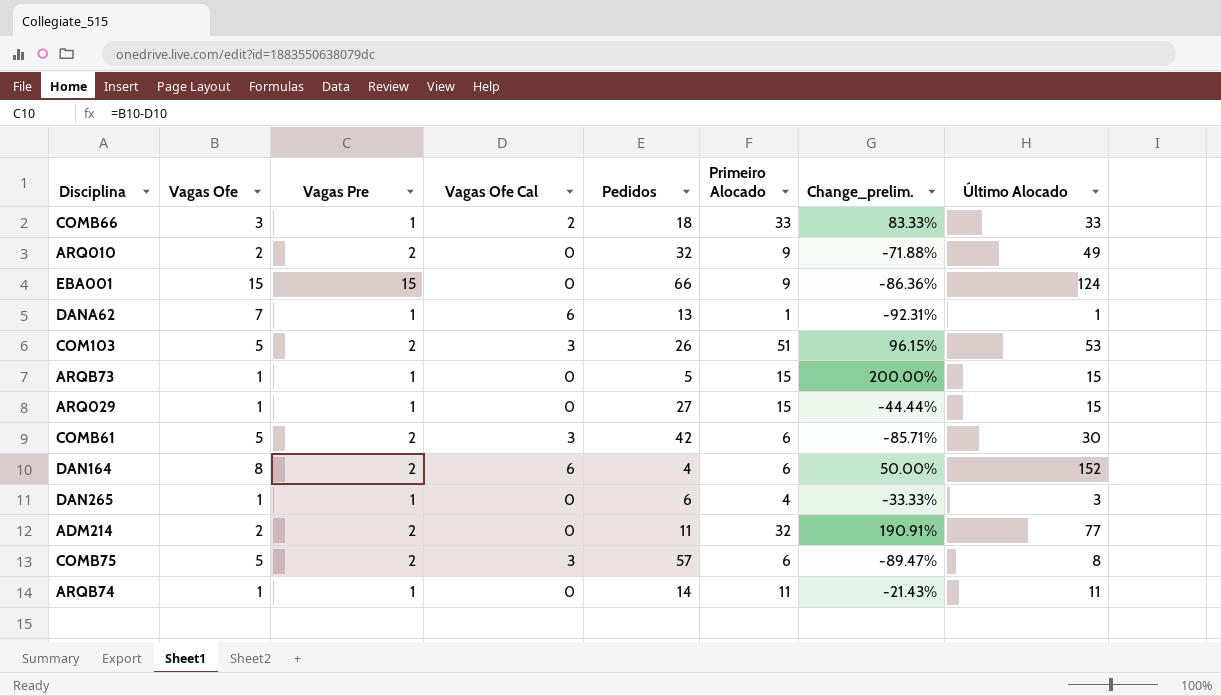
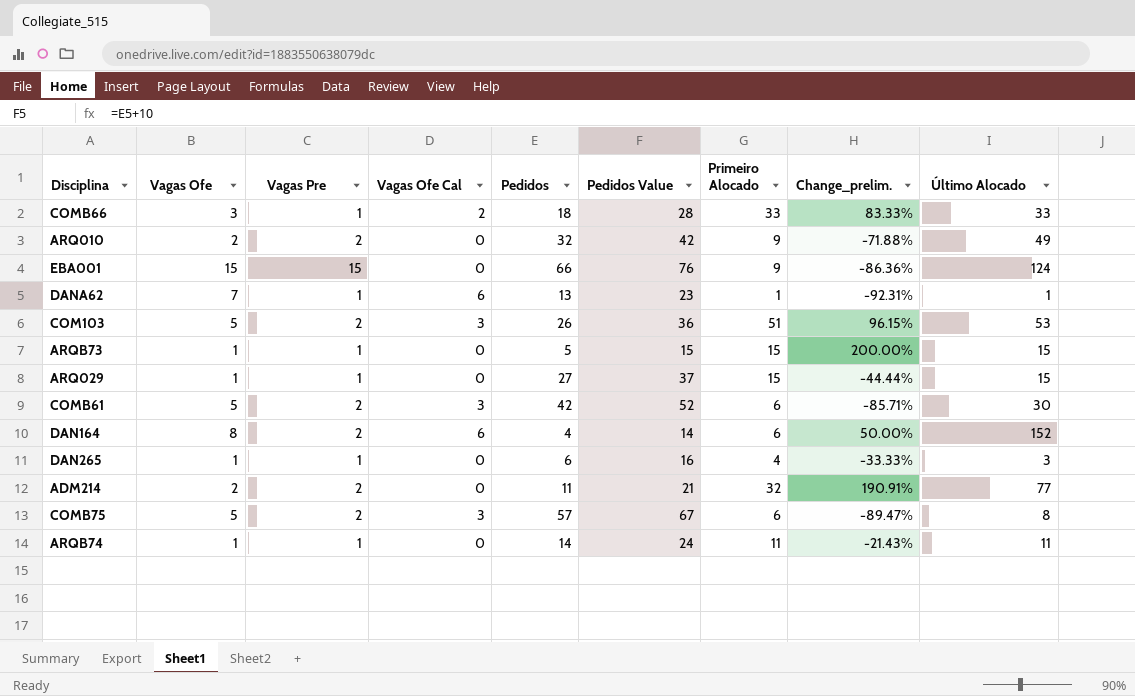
column Pedidos Value | formula: none -> [Pedidos] + 10

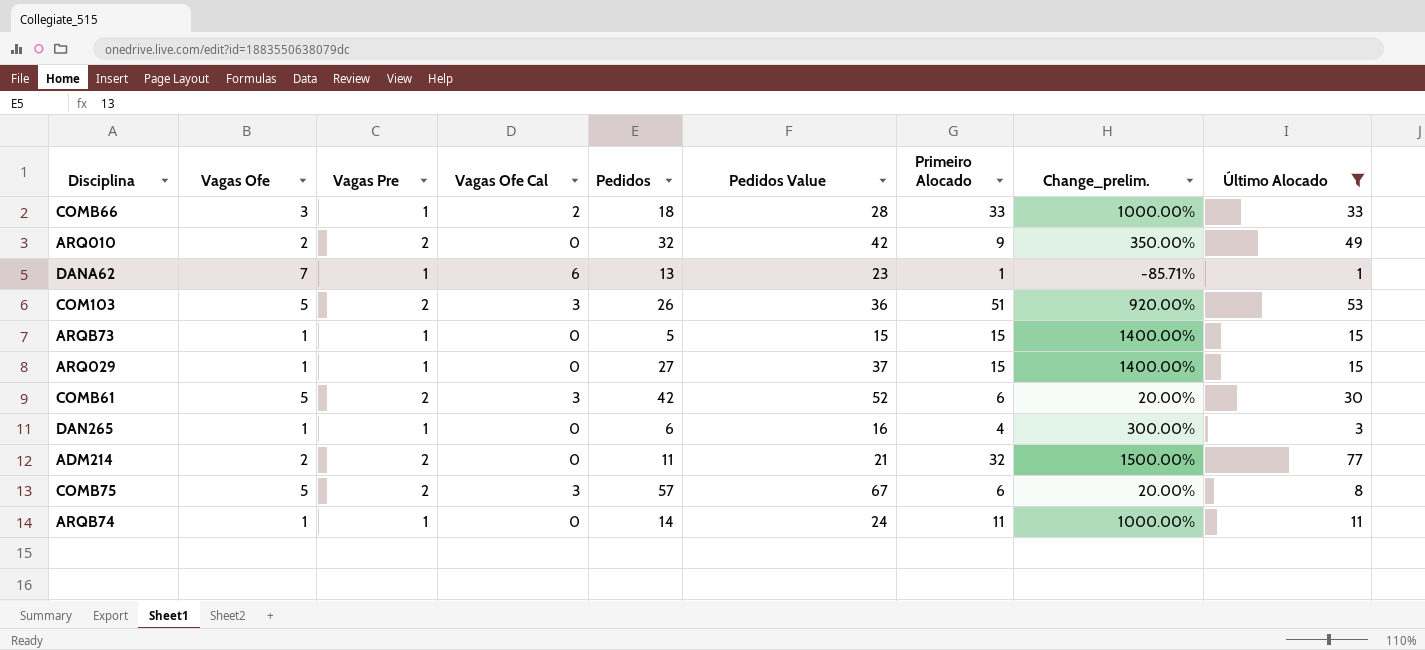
filter: none -> Último Alocado <= 77
column Change_prelim. | formula: ([Primeiro Alocado] - [Pedidos]) / [Pedidos] -> ([Primeiro Alocado] - [Vagas Ofe]) / [Vagas Ofe]

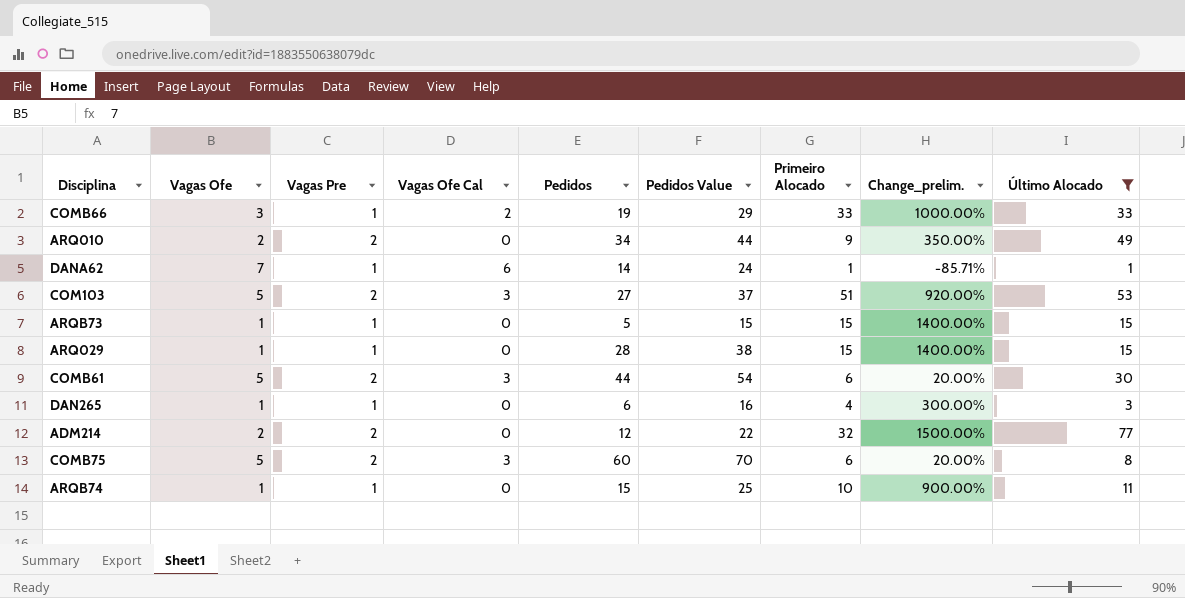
COMB66 | Pedidos: 18 -> 19
COMB66 | Pedidos Value: 28 -> 29
ARQ010 | Pedidos: 32 -> 34
ARQ010 | Pedidos Value: 42 -> 44
DANA62 | Pedidos: 13 -> 14
DANA62 | Pedidos Value: 23 -> 24
COM103 | Pedidos: 26 -> 27
COM103 | Pedidos Value: 36 -> 37
ARQ029 | Pedidos: 27 -> 28
ARQ029 | Pedidos Value: 37 -> 38
COMB61 | Pedidos: 42 -> 44
COMB61 | Pedidos Value: 52 -> 54
ADM214 | Pedidos: 11 -> 12
ADM214 | Pedidos Value: 21 -> 22
COMB75 | Pedidos: 57 -> 60
COMB75 | Pedidos Value: 67 -> 70
ARQB74 | Pedidos: 14 -> 15
ARQB74 | Pedidos Value: 24 -> 25
ARQB74 | Primeiro Alocado: 11 -> 10
ARQB74 | Change_prelim.: 1000.00% -> 900.00%

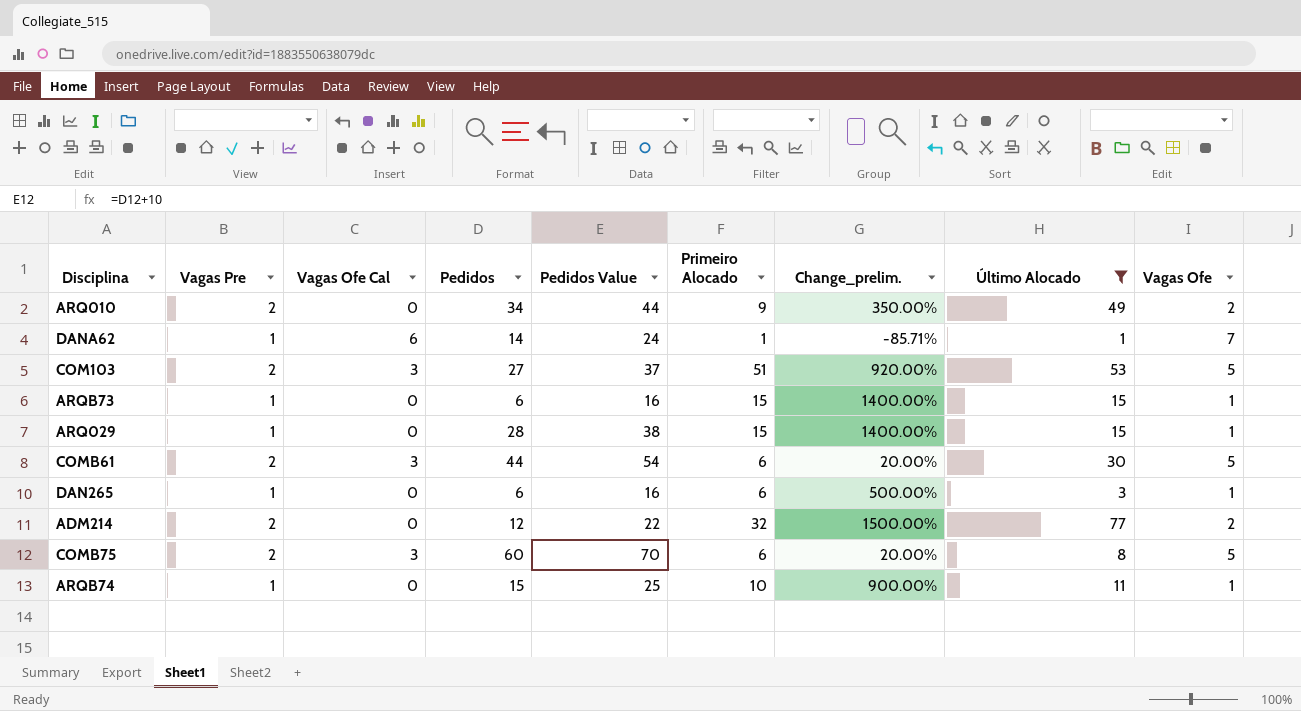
column Vagas Ofe | position: 2 -> 9
row COMB66: 3 | 1 | 2 | 19 | 29 | 33 | 1000.00% | 33 -> none
ARQB73 | Pedidos: 5 -> 6
ARQB73 | Pedidos Value: 15 -> 16
DAN265 | Primeiro Alocado: 4 -> 6
DAN265 | Change_prelim.: 300.00% -> 500.00%

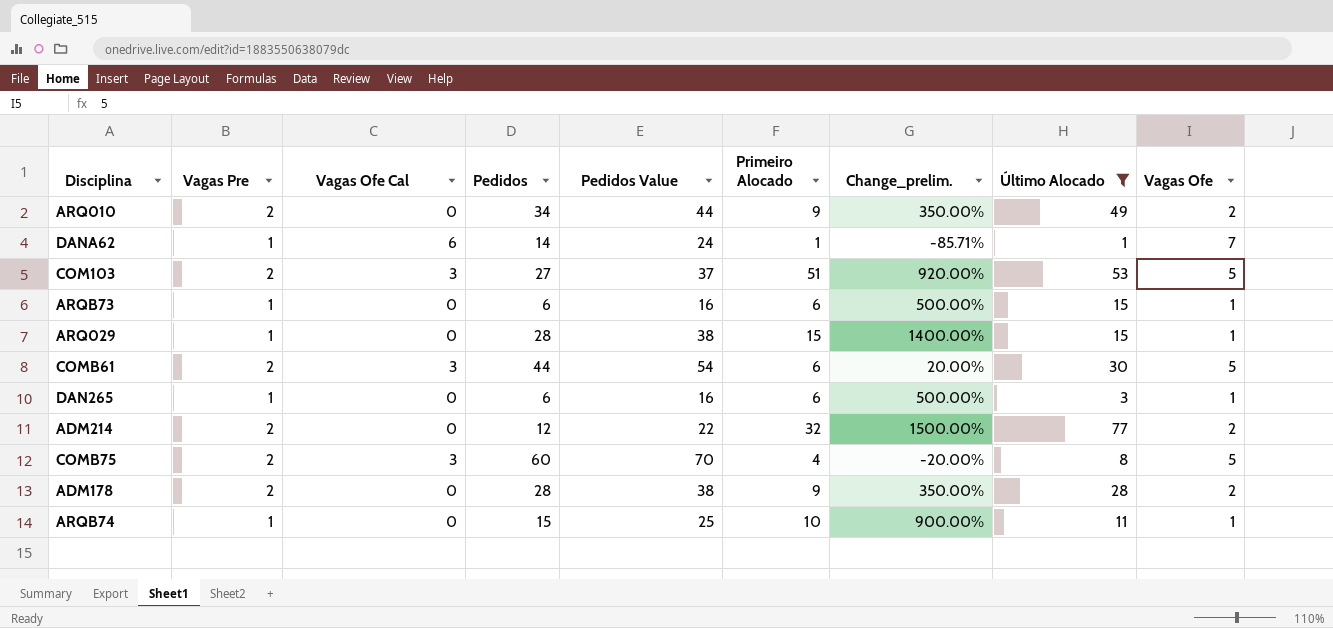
ARQB73 | Primeiro Alocado: 15 -> 6
ARQB73 | Change_prelim.: 1400.00% -> 500.00%
COMB75 | Primeiro Alocado: 6 -> 4
COMB75 | Change_prelim.: 20.00% -> -20.00%
row ADM178: none -> 2 | 0 | 28 | 38 | 9 | 350.00% | 28 | 2

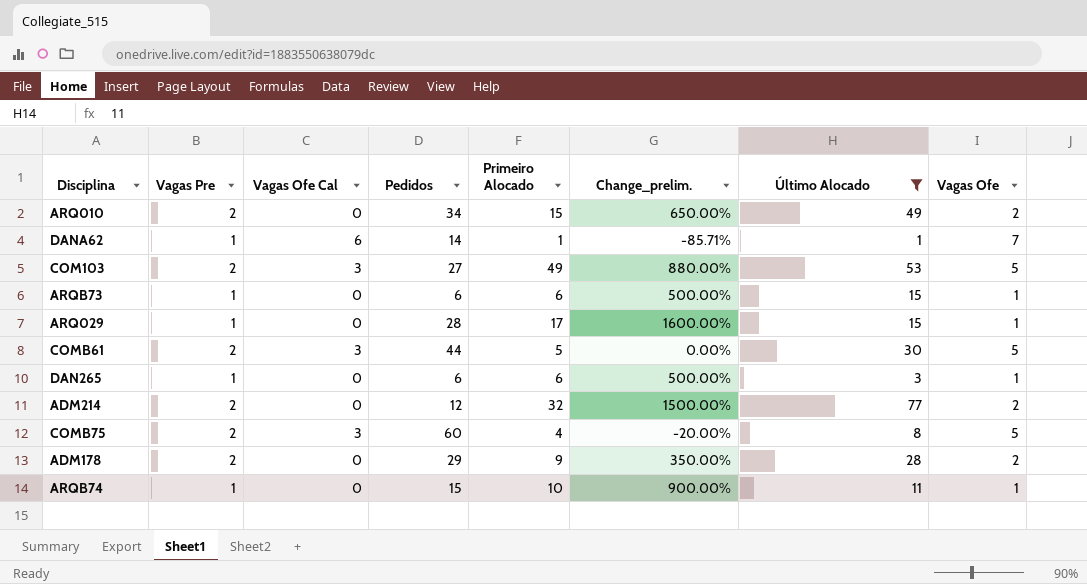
column Pedidos Value | formula: [Pedidos] + 10 -> none
ARQ010 | Primeiro Alocado: 9 -> 15
ARQ010 | Change_prelim.: 350.00% -> 650.00%
COM103 | Primeiro Alocado: 51 -> 49
COM103 | Change_prelim.: 920.00% -> 880.00%
ARQ029 | Primeiro Alocado: 15 -> 17
ARQ029 | Change_prelim.: 1400.00% -> 1600.00%
COMB61 | Primeiro Alocado: 6 -> 5
COMB61 | Change_prelim.: 20.00% -> 0.00%
ADM178 | Pedidos: 28 -> 29

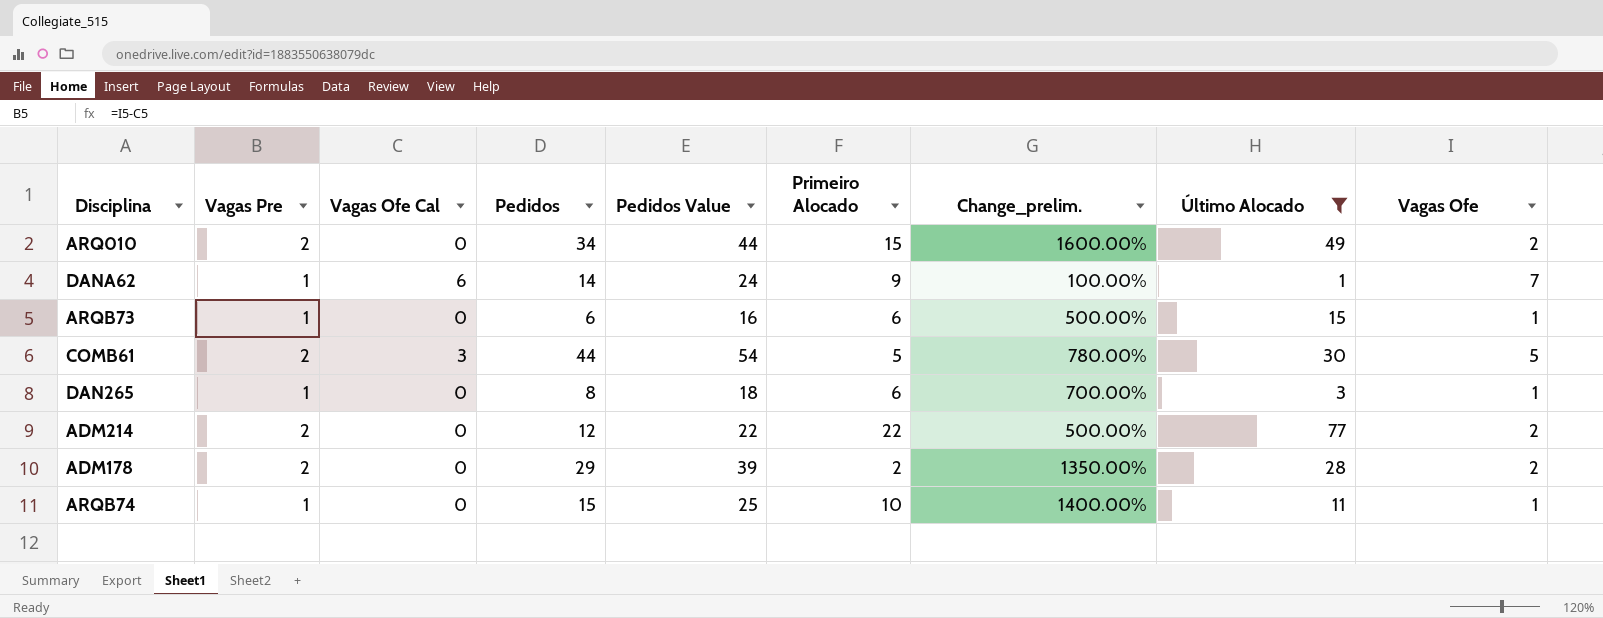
column Pedidos Value | formula: none -> [Pedidos] + 10
column Change_prelim. | formula: ([Primeiro Alocado] - [Vagas Ofe]) / [Vagas Ofe] -> ([Pedidos] - [Vagas Ofe]) / [Vagas Ofe]
row COM103: 2 | 3 | 27 | 49 | 880.00% | 53 | 5 -> none
row ARQ029: 1 | 0 | 28 | 17 | 1600.00% | 15 | 1 -> none
row COMB75: 2 | 3 | 60 | 4 | -20.00% | 8 | 5 -> none
DANA62 | Primeiro Alocado: 1 -> 9
DAN265 | Pedidos: 6 -> 8
ADM214 | Primeiro Alocado: 32 -> 22
ADM178 | Primeiro Alocado: 9 -> 2

